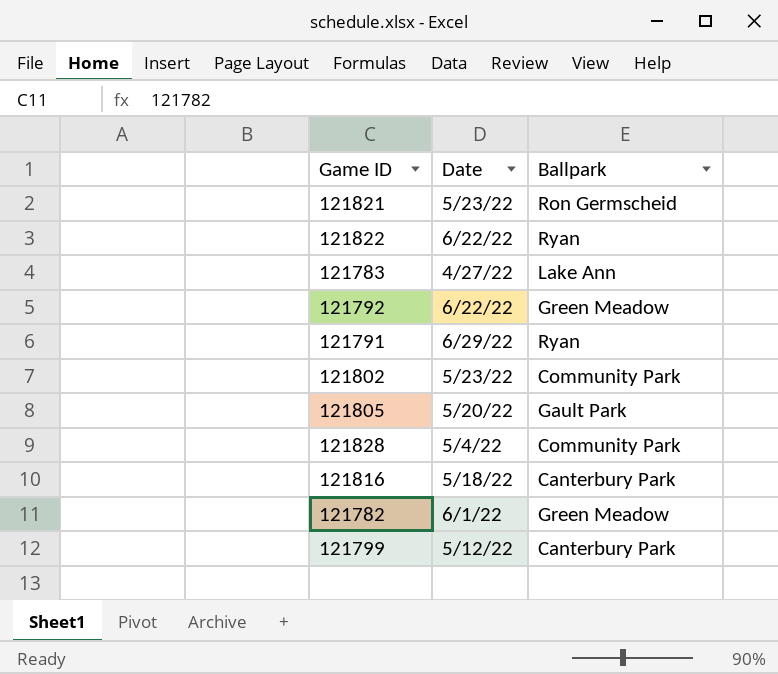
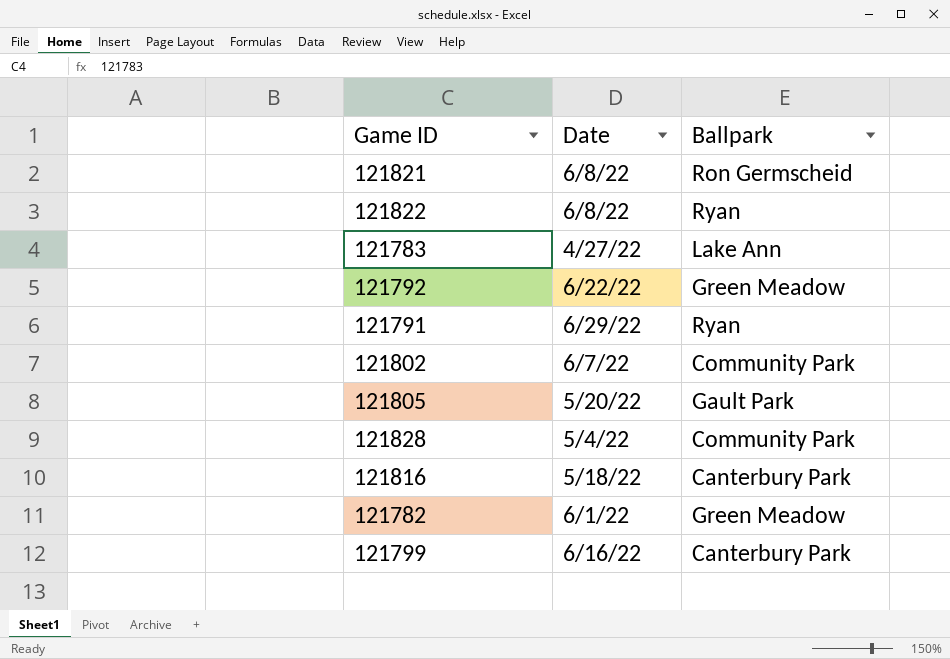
121821 | Date: 5/23/22 -> 6/8/22
121822 | Date: 6/22/22 -> 6/8/22
121802 | Date: 5/23/22 -> 6/7/22
121799 | Date: 5/12/22 -> 6/16/22

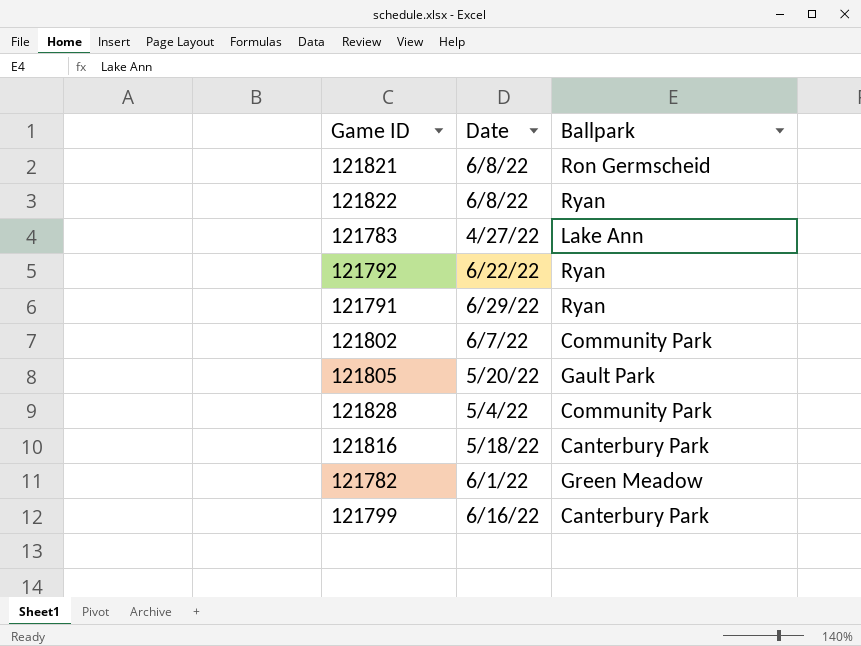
121792 | Ballpark: Green Meadow -> Ryan

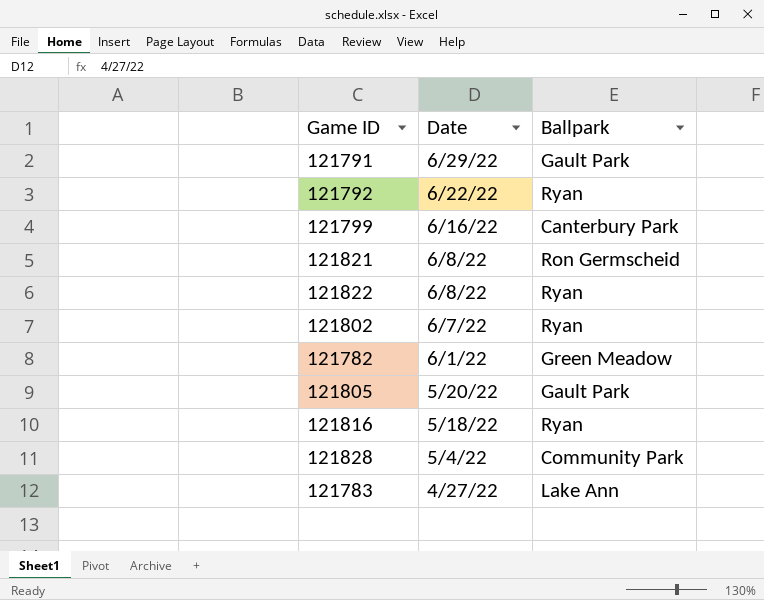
row order: none -> Date descending
121791 | Ballpark: Ryan -> Gault Park
121802 | Ballpark: Community Park -> Ryan
121816 | Ballpark: Canterbury Park -> Ryan

